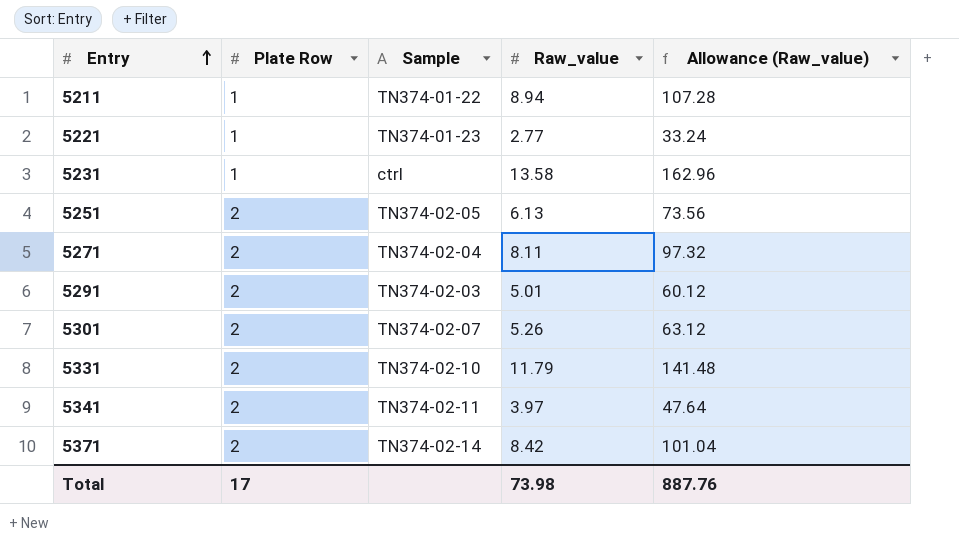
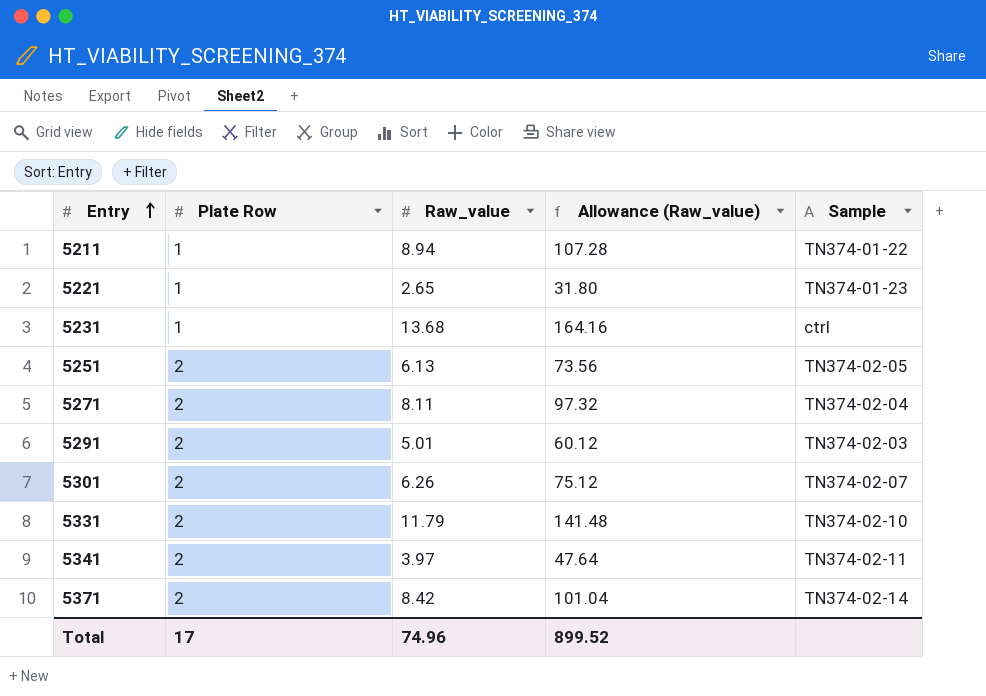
column Sample | position: 3 -> 5
5221 | Raw_value: 2.77 -> 2.65
5221 | Allowance (Raw_value): 33.24 -> 31.80
5231 | Raw_value: 13.58 -> 13.68
5231 | Allowance (Raw_value): 162.96 -> 164.16
5301 | Raw_value: 5.26 -> 6.26
5301 | Allowance (Raw_value): 63.12 -> 75.12
Total | Raw_value: 73.98 -> 74.96
Total | Allowance (Raw_value): 887.76 -> 899.52

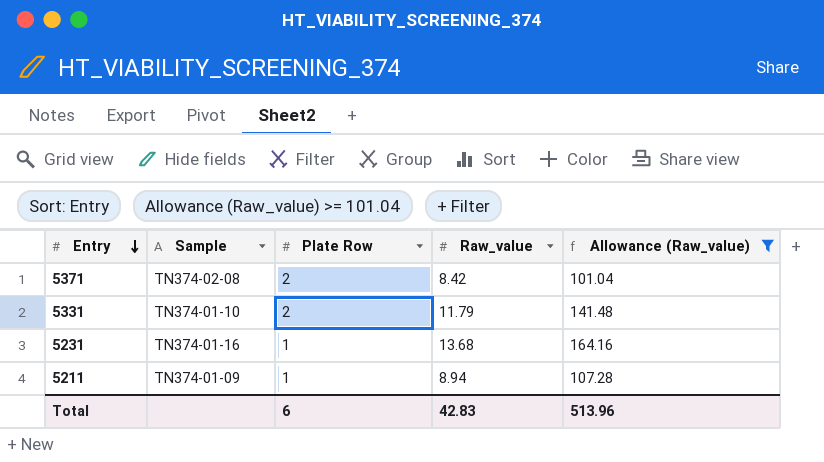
filter: none -> Allowance (Raw_value) >= 101.04
row order: Entry ascending -> Entry descending
column Sample | position: 5 -> 2
5371 | Sample: TN374-02-14 -> TN374-02-08
5331 | Sample: TN374-02-10 -> TN374-01-10
5231 | Sample: ctrl -> TN374-01-16
5211 | Sample: TN374-01-22 -> TN374-01-09
Total | Plate Row: 17 -> 6
Total | Raw_value: 74.96 -> 42.83
Total | Allowance (Raw_value): 899.52 -> 513.96

